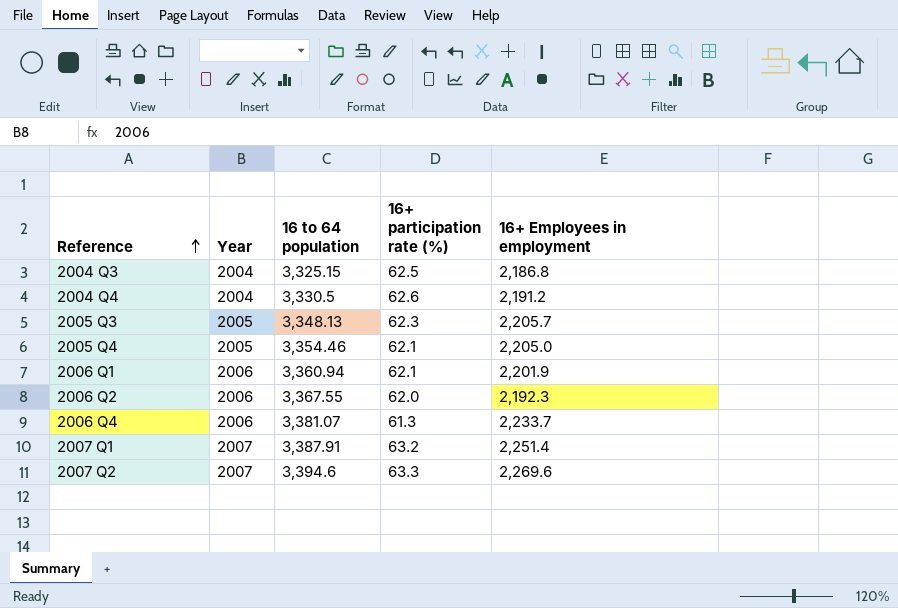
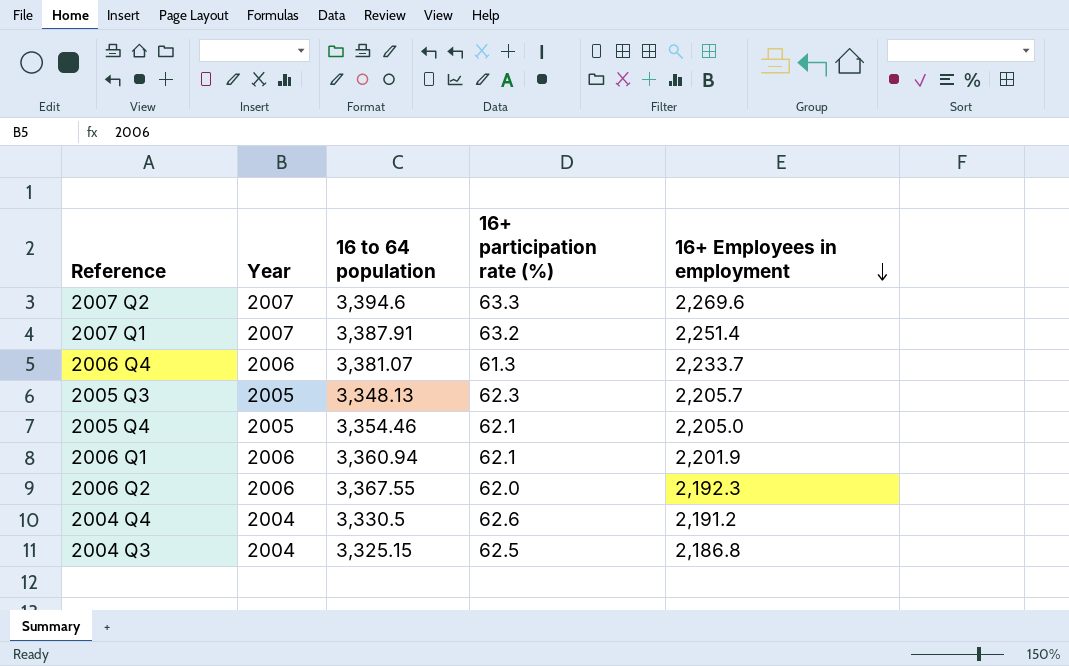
row order: Reference ascending -> 16+ Employees in employment descending

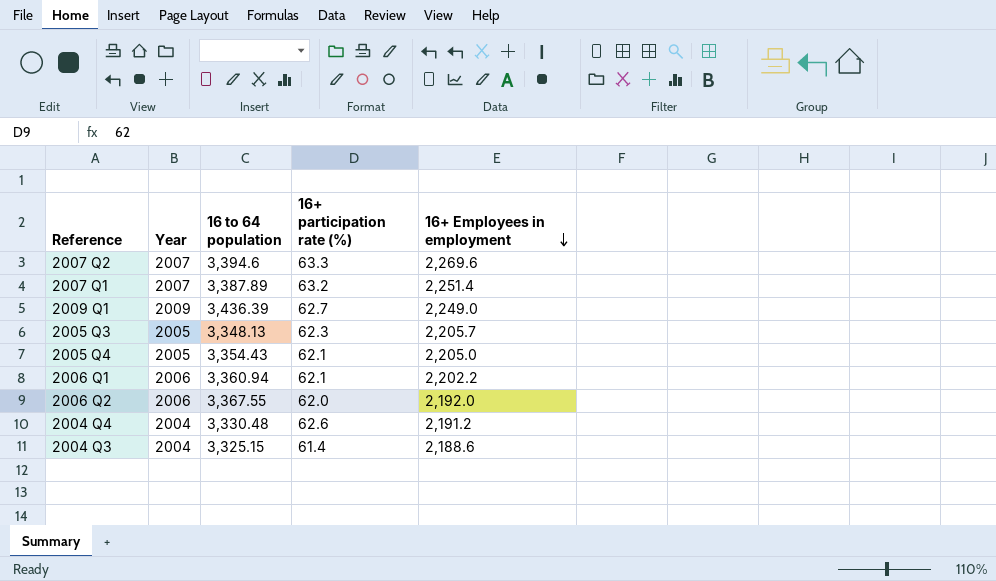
row 2006 Q4: 2006 | 3,381.07 | 61.3 | 2,233.7 -> none
2007 Q1 | 16 to 64 population: 3,387.91 -> 3,387.89
row 2009 Q1: none -> 2009 | 3,436.39 | 62.7 | 2,249.0
2005 Q4 | 16 to 64 population: 3,354.46 -> 3,354.43
2006 Q1 | 16+ Employees in employment: 2,201.9 -> 2,202.2
2006 Q2 | 16+ Employees in employment: 2,192.3 -> 2,192.0
2004 Q4 | 16 to 64 population: 3,330.5 -> 3,330.48
2004 Q3 | 16+ participation rate (%): 62.5 -> 61.4
2004 Q3 | 16+ Employees in employment: 2,186.8 -> 2,188.6

